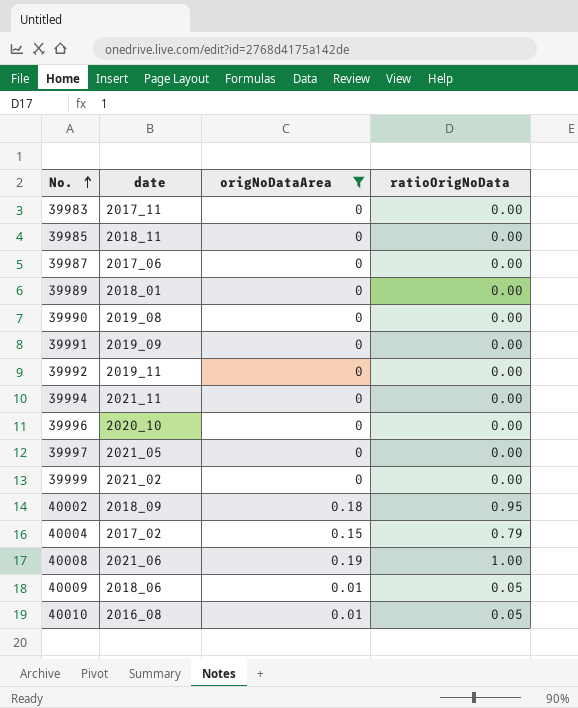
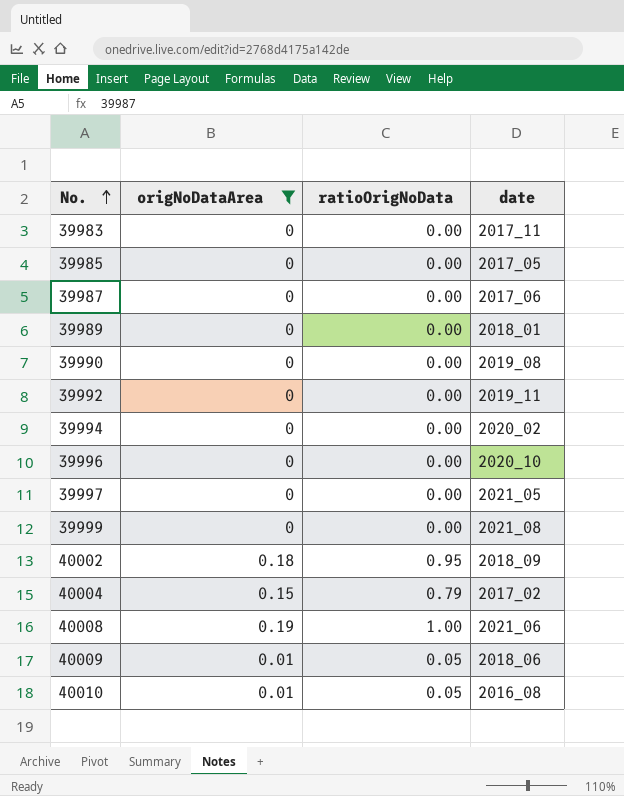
column date | position: 2 -> 4
row 39991: 2019_09 | 0 | 0.00 -> none
39985 | date: 2018_11 -> 2017_05
39994 | date: 2021_11 -> 2020_02
39999 | date: 2021_02 -> 2021_08

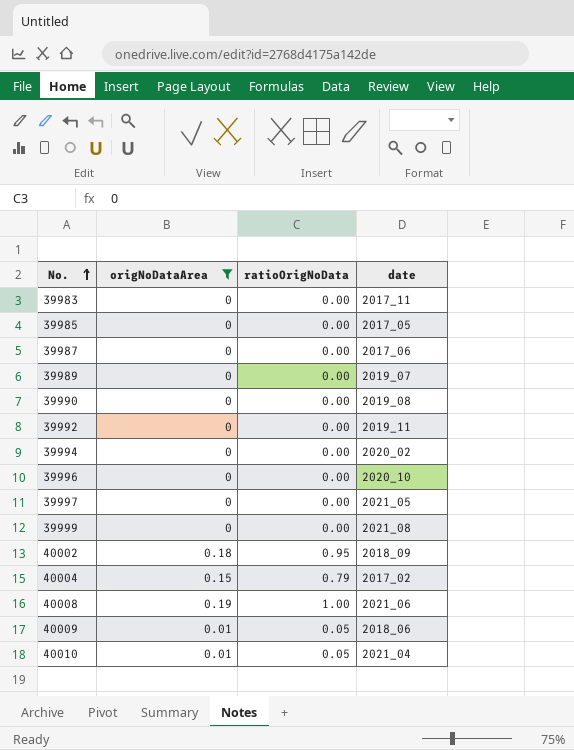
39989 | date: 2018_01 -> 2019_07
40010 | date: 2016_08 -> 2021_04

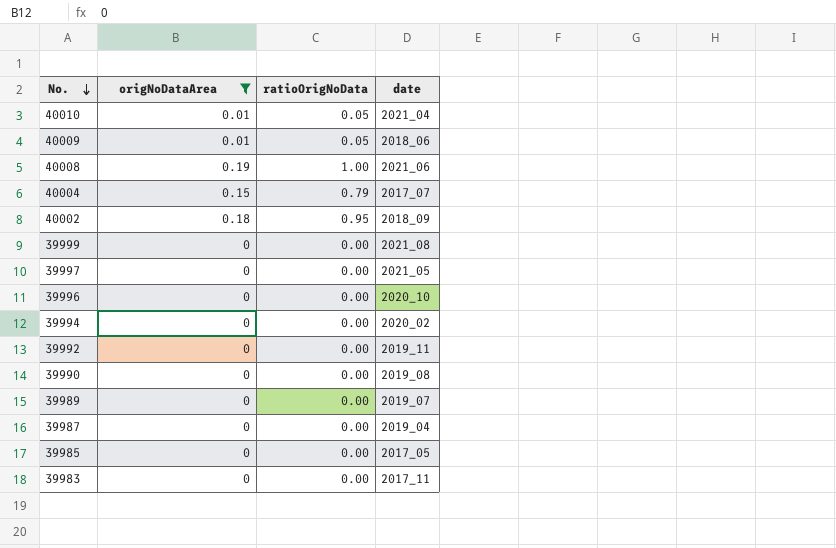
row order: No. ascending -> No. descending
40004 | date: 2017_02 -> 2017_07
39987 | date: 2017_06 -> 2019_04

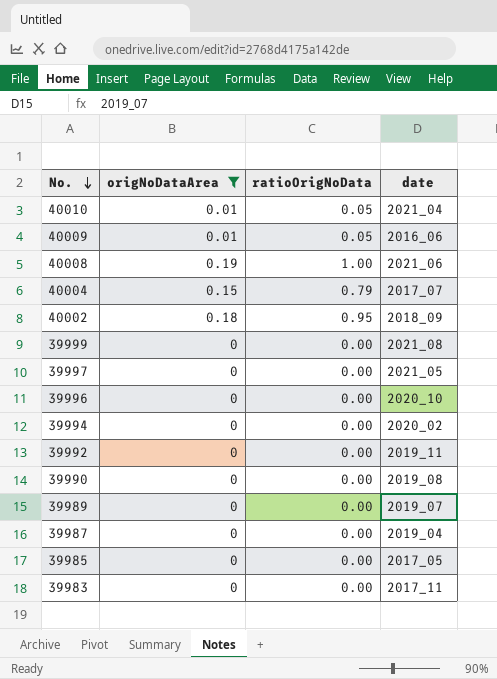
40009 | date: 2018_06 -> 2016_06

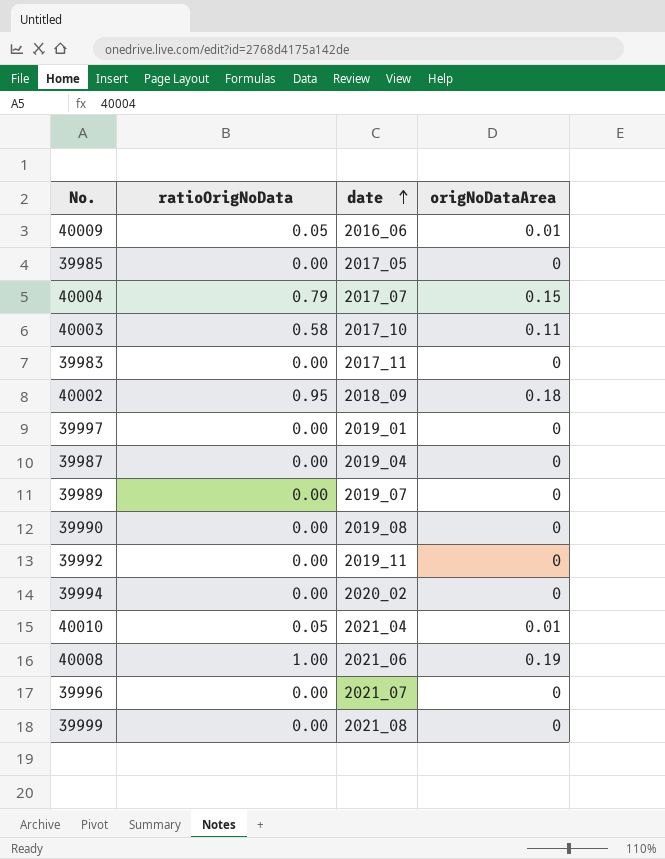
filter: origNoDataArea != 0.11 -> none
row order: No. descending -> date ascending
column origNoDataArea | position: 2 -> 4
39997 | date: 2021_05 -> 2019_01
39996 | date: 2020_10 -> 2021_07

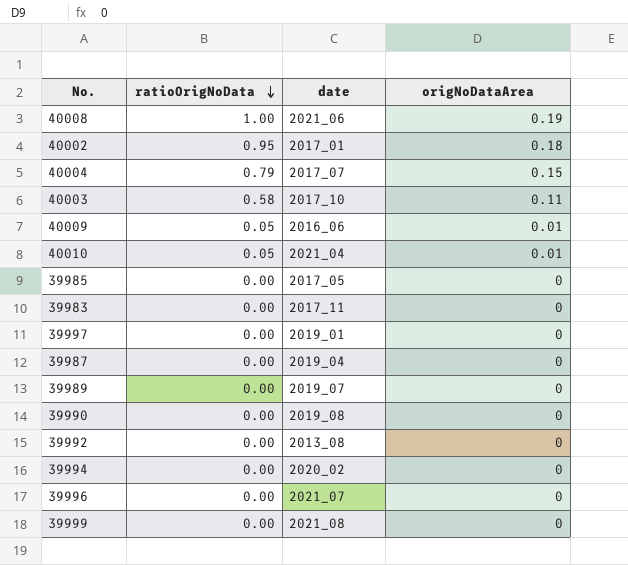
row order: date ascending -> ratioOrigNoData descending
40002 | date: 2018_09 -> 2017_01
39992 | date: 2019_11 -> 2013_08

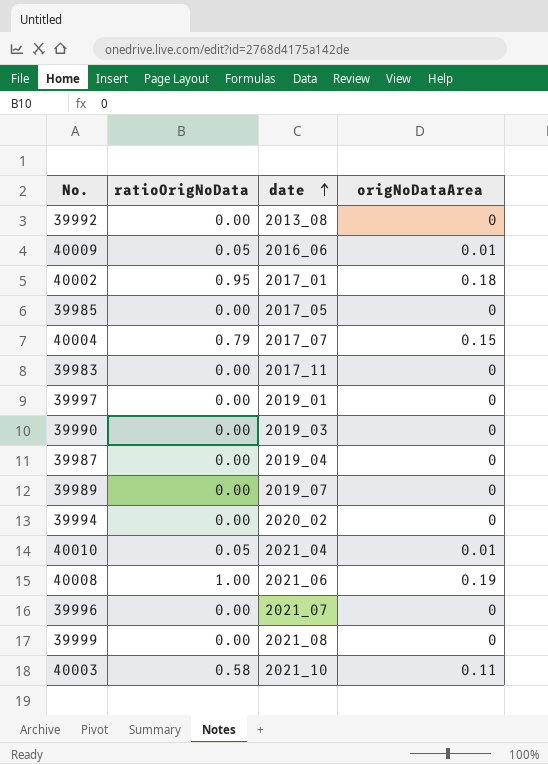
row order: ratioOrigNoData descending -> date ascending
39990 | date: 2019_08 -> 2019_03
40003 | date: 2017_10 -> 2021_10

